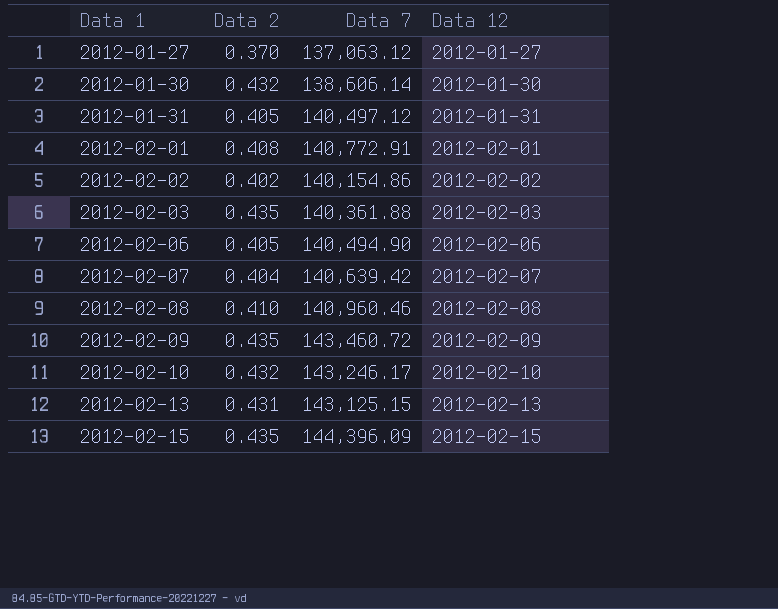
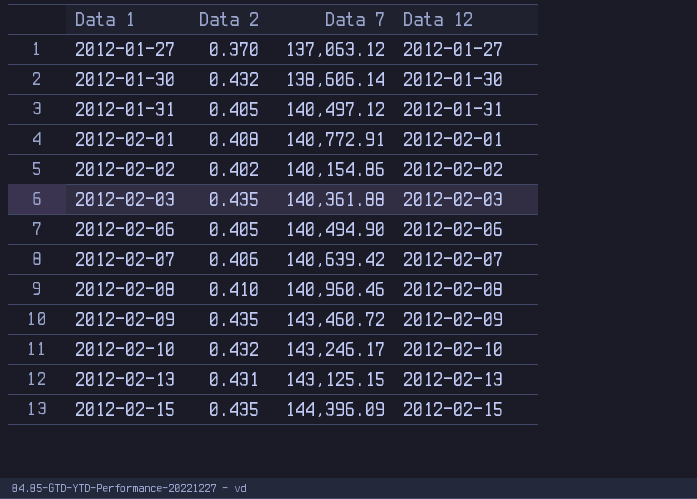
2012-02-07 | Data 2: 0.404 -> 0.406

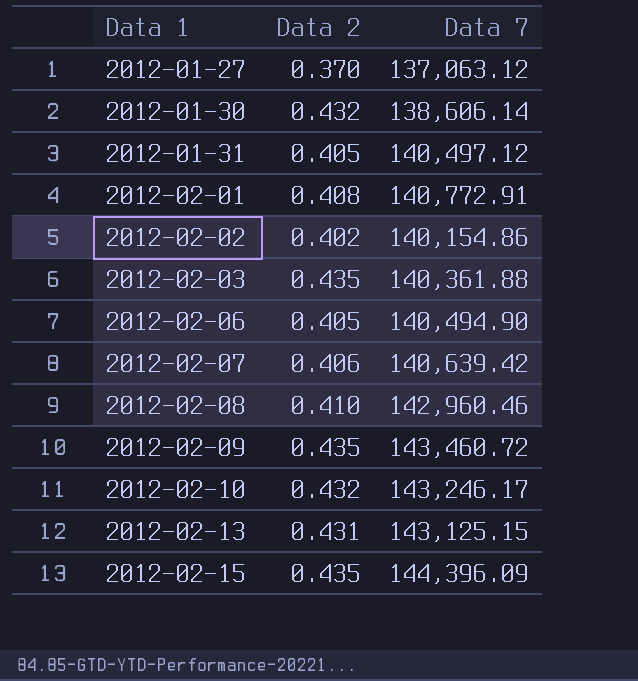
column Data 12 | position: 4 -> none
2012-02-08 | Data 7: 140,960.46 -> 142,960.46

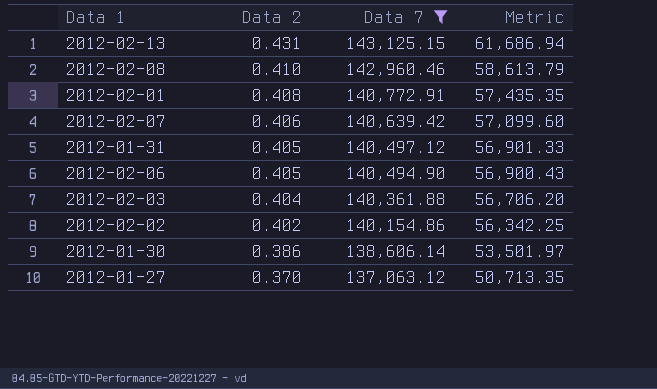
filter: none -> Data 7 <= 143,125.15
row order: Data 1 ascending -> Data 2 descending
column Metric | formula: none -> [Data 2] * [Data 7]
2012-02-03 | Data 2: 0.435 -> 0.404
2012-01-30 | Data 2: 0.432 -> 0.386

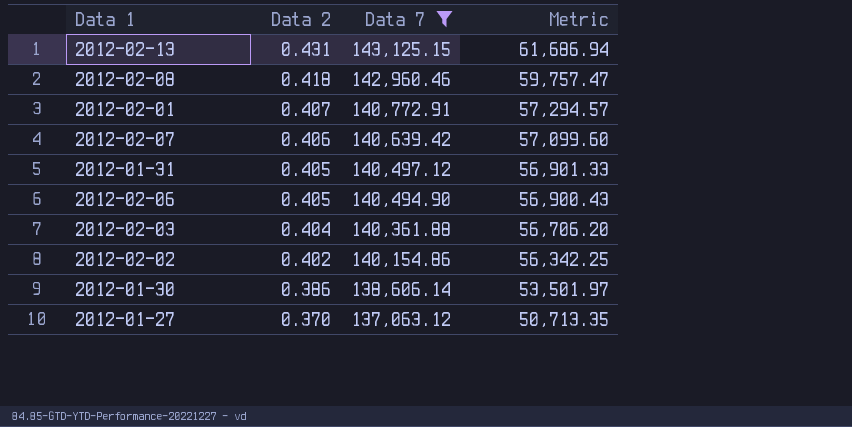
2012-02-08 | Data 2: 0.410 -> 0.418
2012-02-08 | Metric: 58,613.79 -> 59,757.47
2012-02-01 | Data 2: 0.408 -> 0.407
2012-02-01 | Metric: 57,435.35 -> 57,294.57

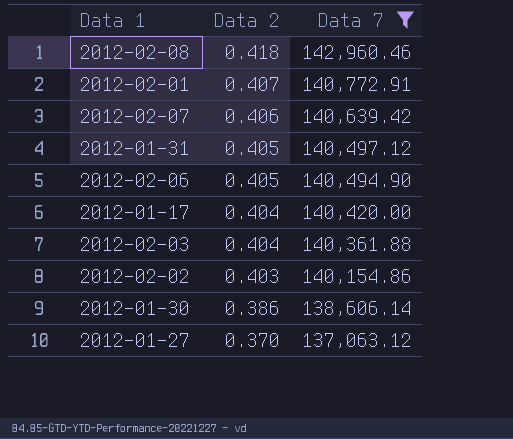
column Metric | formula: [Data 2] * [Data 7] -> none
row 2012-02-13: 0.431 | 143,125.15 | 61,686.94 -> none
row 2012-01-17: none -> 0.404 | 140,420.00
2012-02-02 | Data 2: 0.402 -> 0.403

